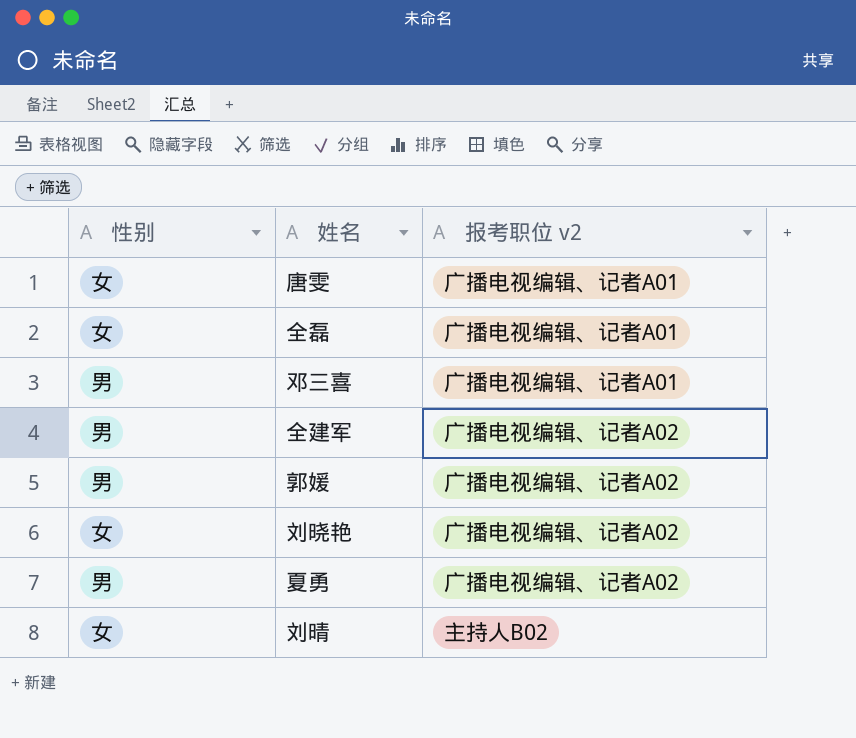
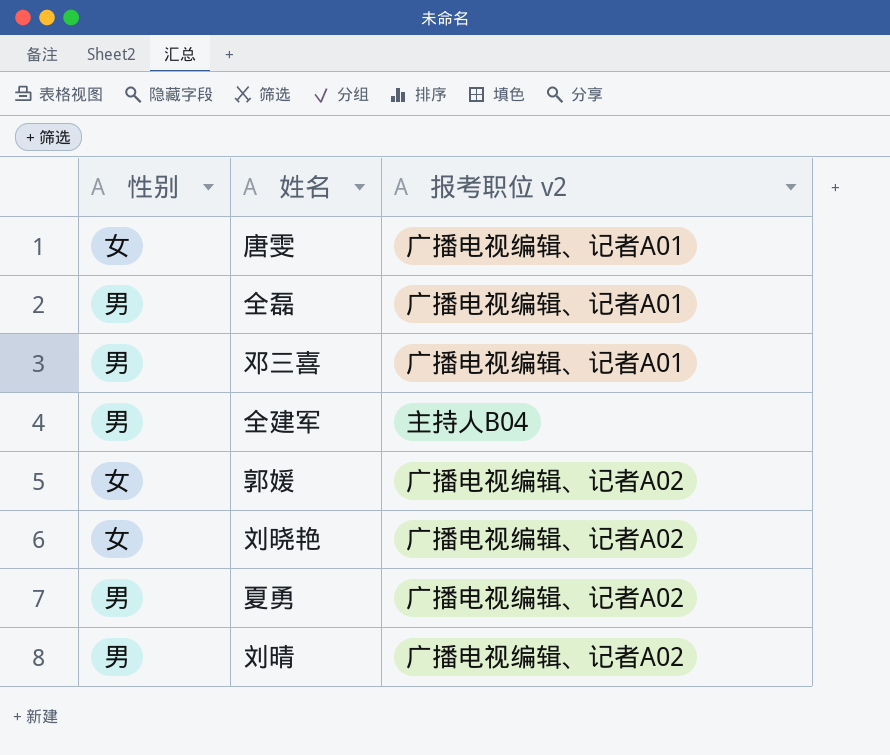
全磊 | 性别: 女 -> 男
全建军 | 报考职位 v2: 广播电视编辑、记者A02 -> 主持人B04
郭媛 | 性别: 男 -> 女
刘晴 | 性别: 女 -> 男
刘晴 | 报考职位 v2: 主持人B02 -> 广播电视编辑、记者A02

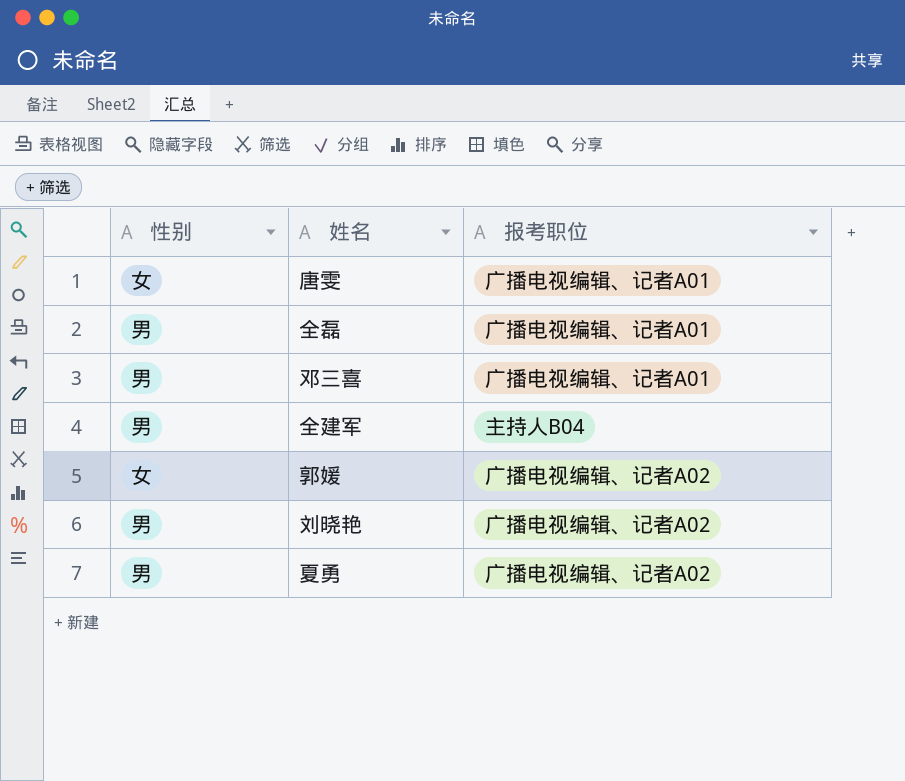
column name: 报考职位 v2 -> 报考职位
row 刘晴: 男 | 广播电视编辑、记者A02 -> none
刘晓艳 | 性别: 女 -> 男

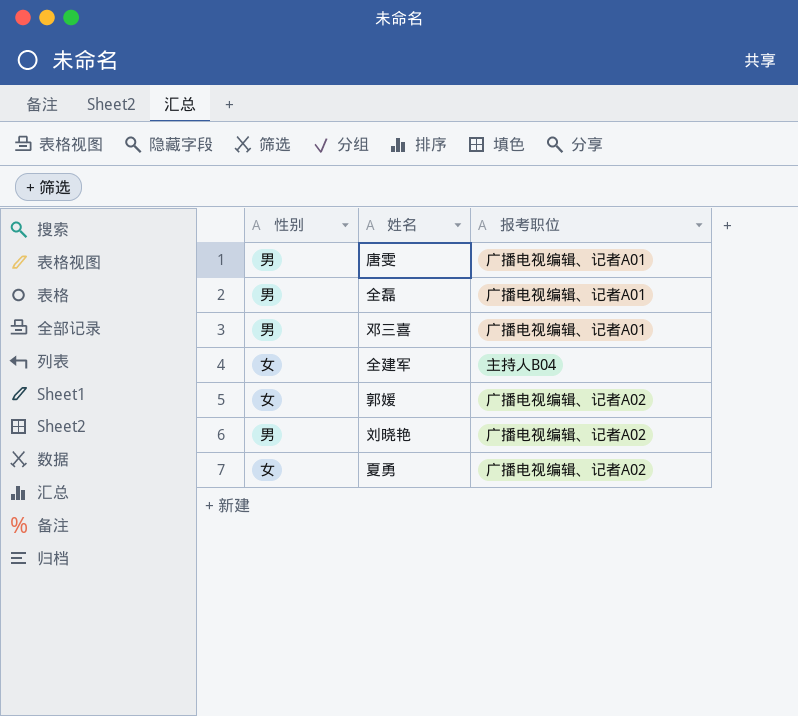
唐雯 | 性别: 女 -> 男
全建军 | 性别: 男 -> 女
夏勇 | 性别: 男 -> 女

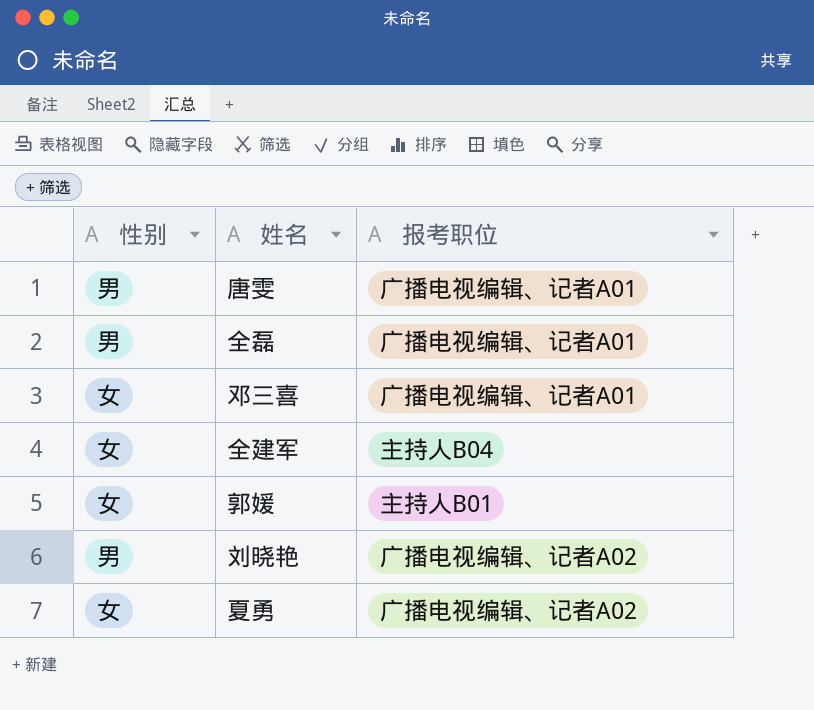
邓三喜 | 性别: 男 -> 女
郭媛 | 报考职位: 广播电视编辑、记者A02 -> 主持人B01

